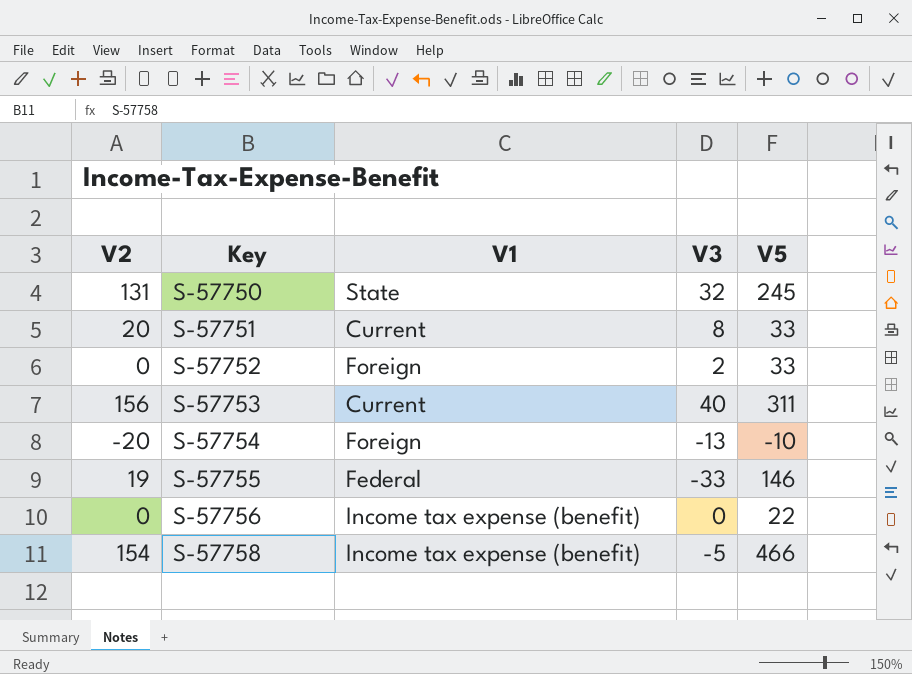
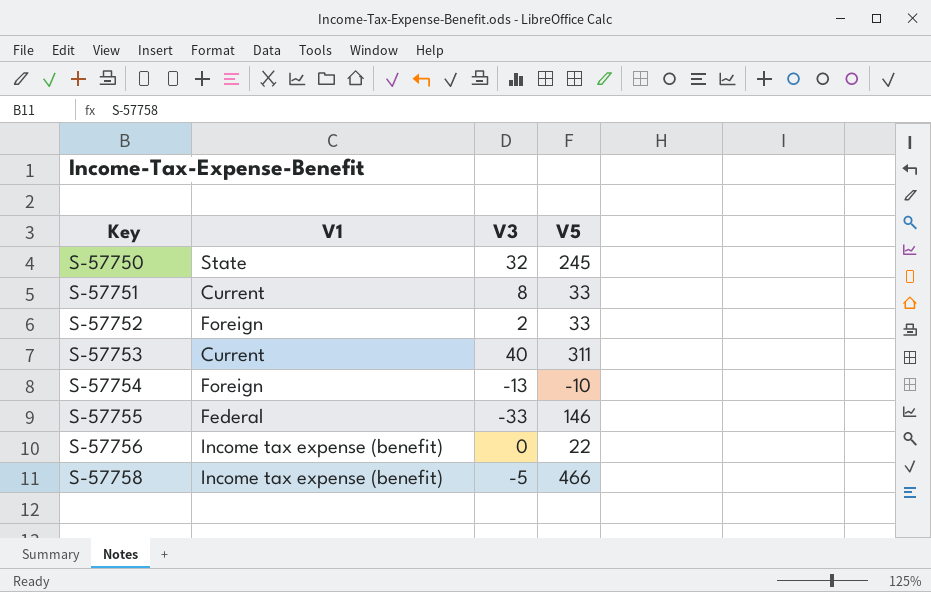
column V2 | position: 1 -> none

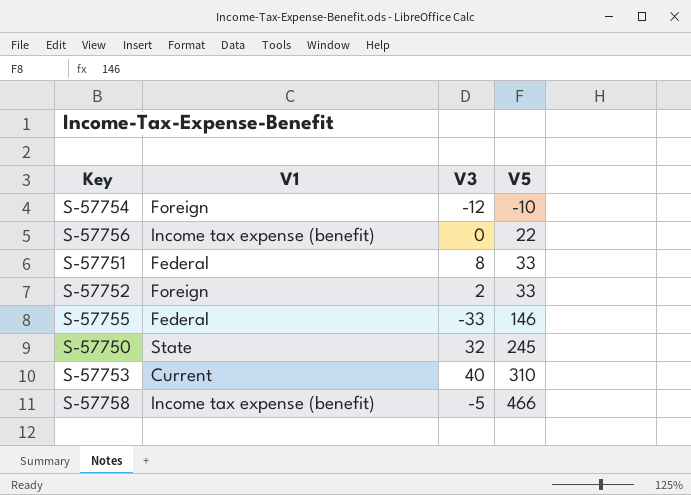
row order: Key ascending -> V5 ascending
S-57754 | V3: -13 -> -12
S-57751 | V1: Current -> Federal
S-57753 | V5: 311 -> 310

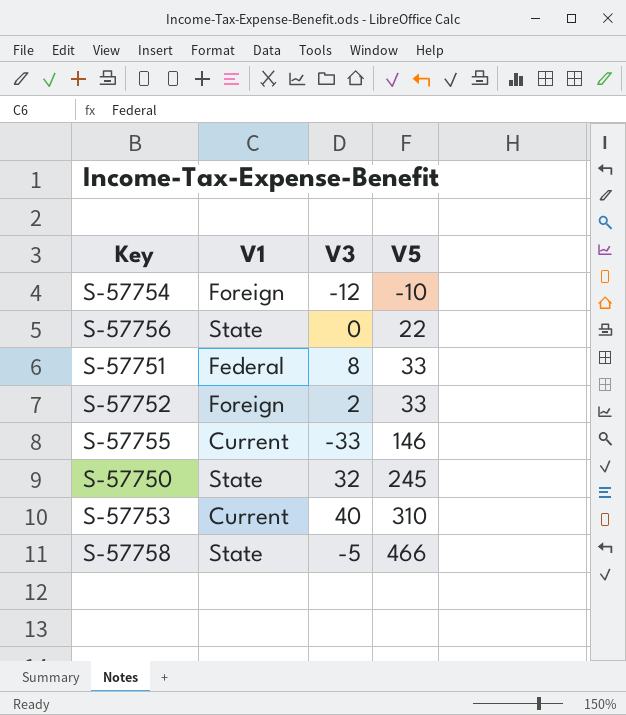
S-57756 | V1: Income tax expense (benefit) -> State
S-57755 | V1: Federal -> Current
S-57758 | V1: Income tax expense (benefit) -> State

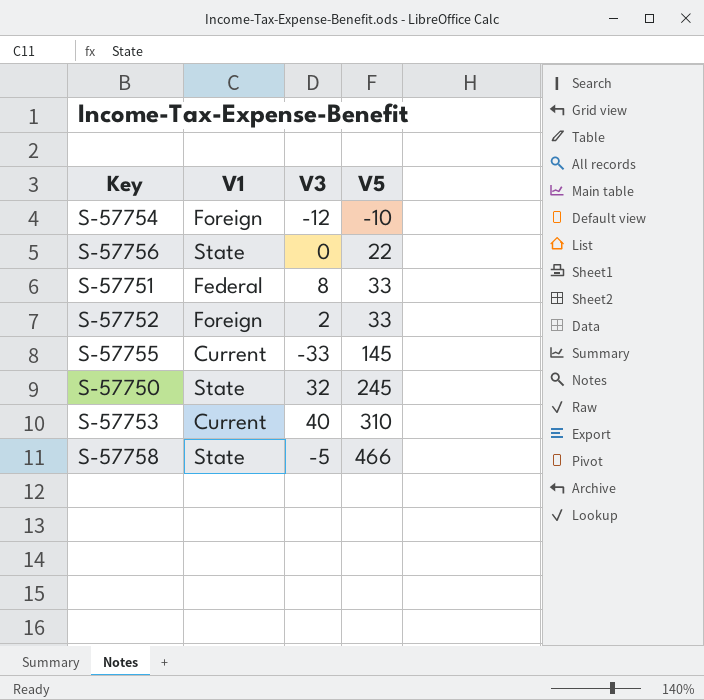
S-57755 | V5: 146 -> 145

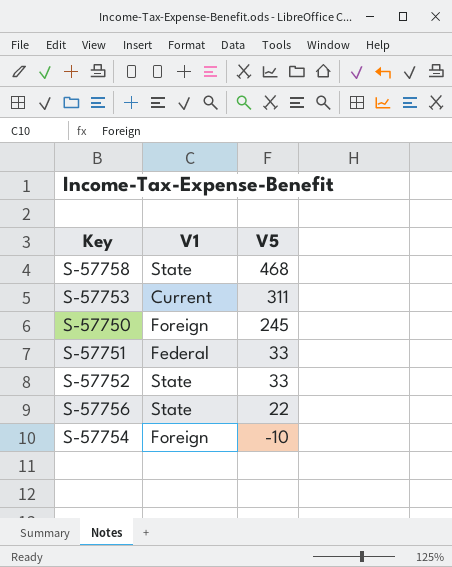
row order: V5 ascending -> V5 descending
column V3 | position: 3 -> none
row S-57755: Current | -33 | 145 -> none
S-57758 | V5: 466 -> 468
S-57753 | V5: 310 -> 311
S-57750 | V1: State -> Foreign
S-57752 | V1: Foreign -> State

